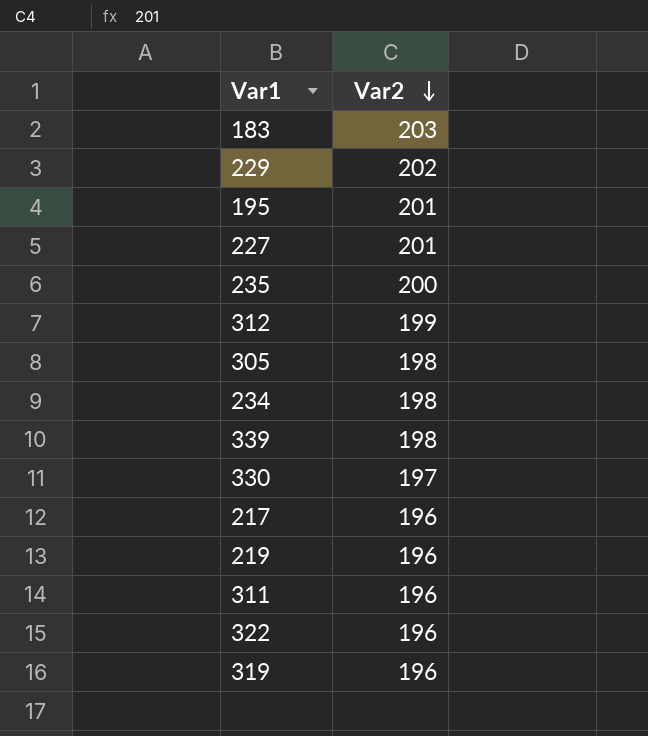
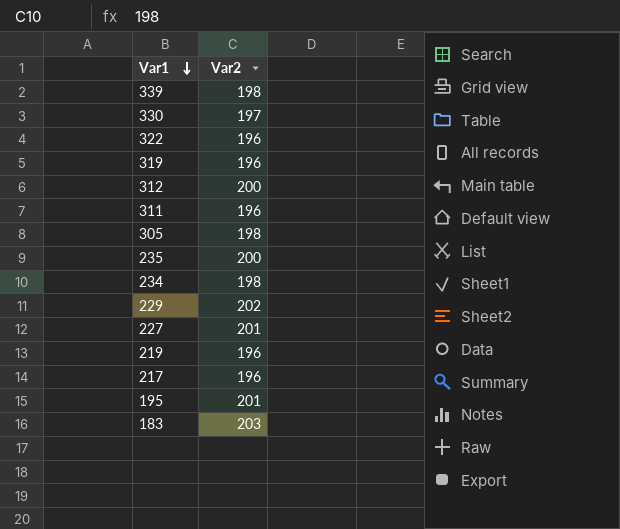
row order: Var2 descending -> Var1 descending
312 | Var2: 199 -> 200

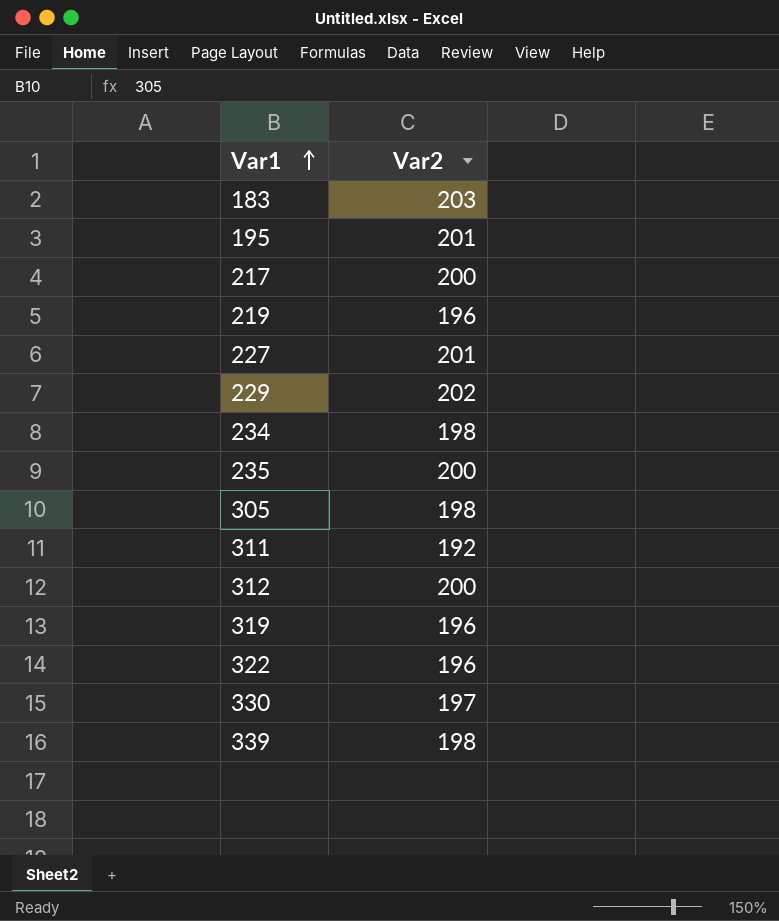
row order: Var1 descending -> Var1 ascending
217 | Var2: 196 -> 200
311 | Var2: 196 -> 192

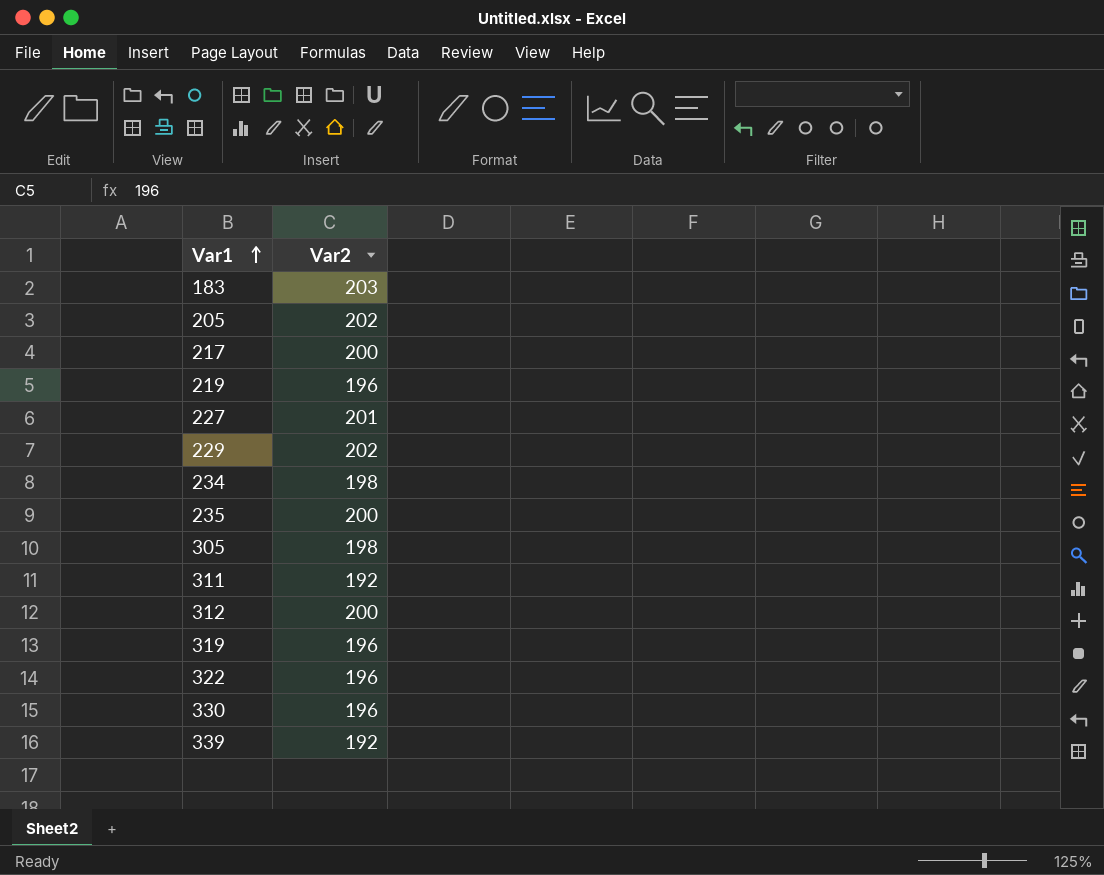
row 195: 201 -> none
row 205: none -> 202
330 | Var2: 197 -> 196
339 | Var2: 198 -> 192

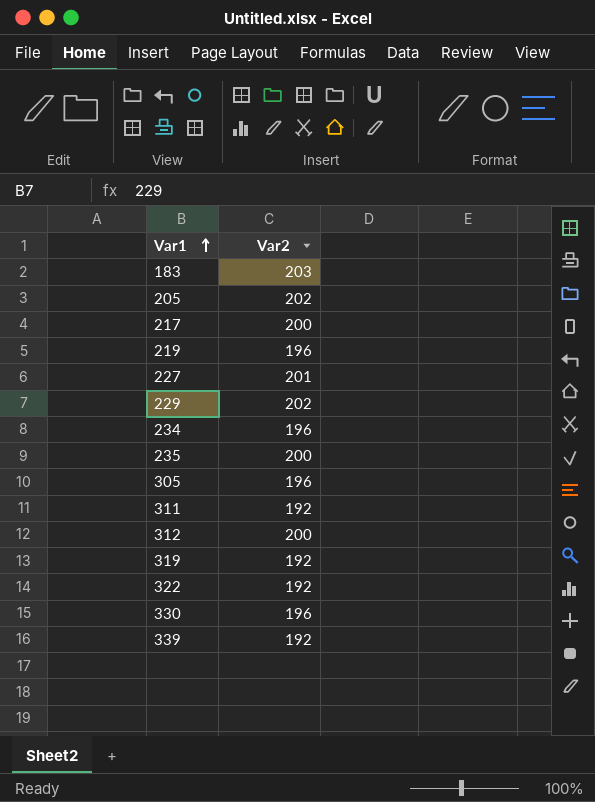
234 | Var2: 198 -> 196
305 | Var2: 198 -> 196
319 | Var2: 196 -> 192
322 | Var2: 196 -> 192

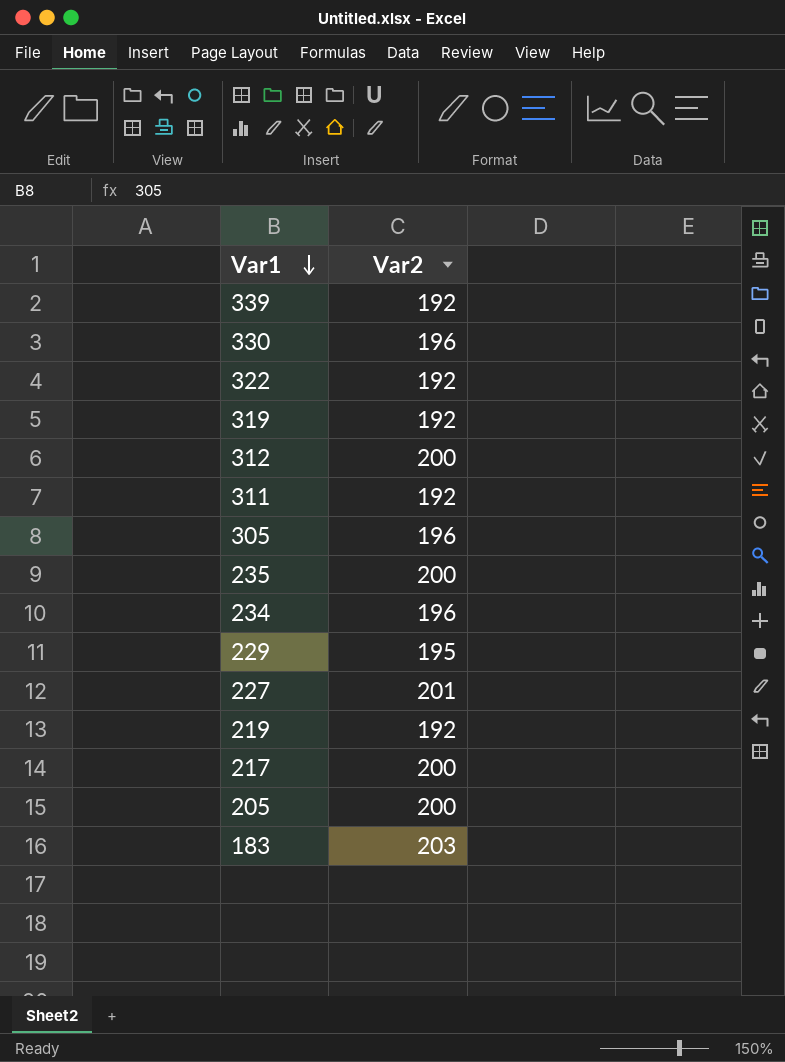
row order: Var1 ascending -> Var1 descending
229 | Var2: 202 -> 195
219 | Var2: 196 -> 192
205 | Var2: 202 -> 200

